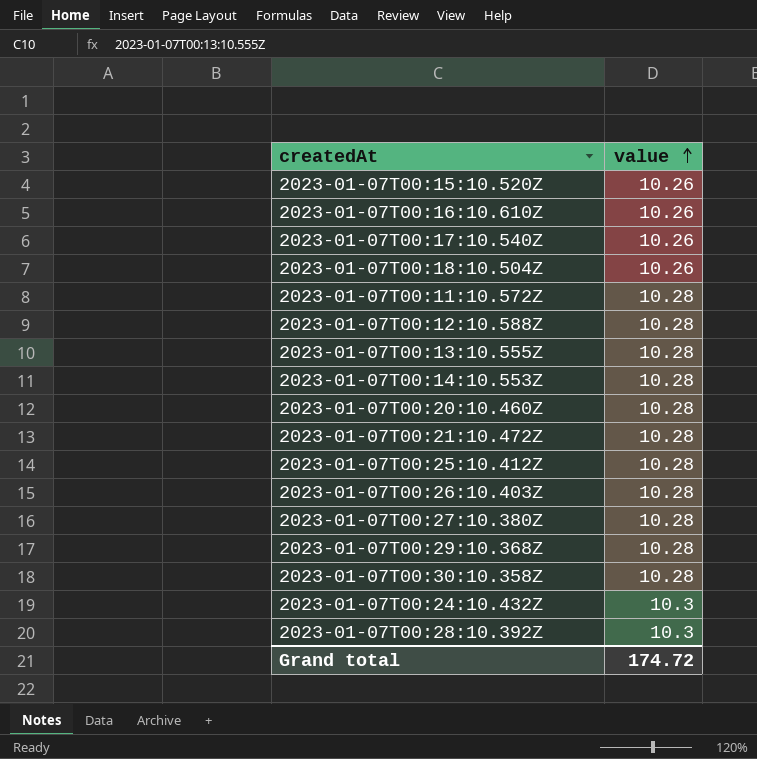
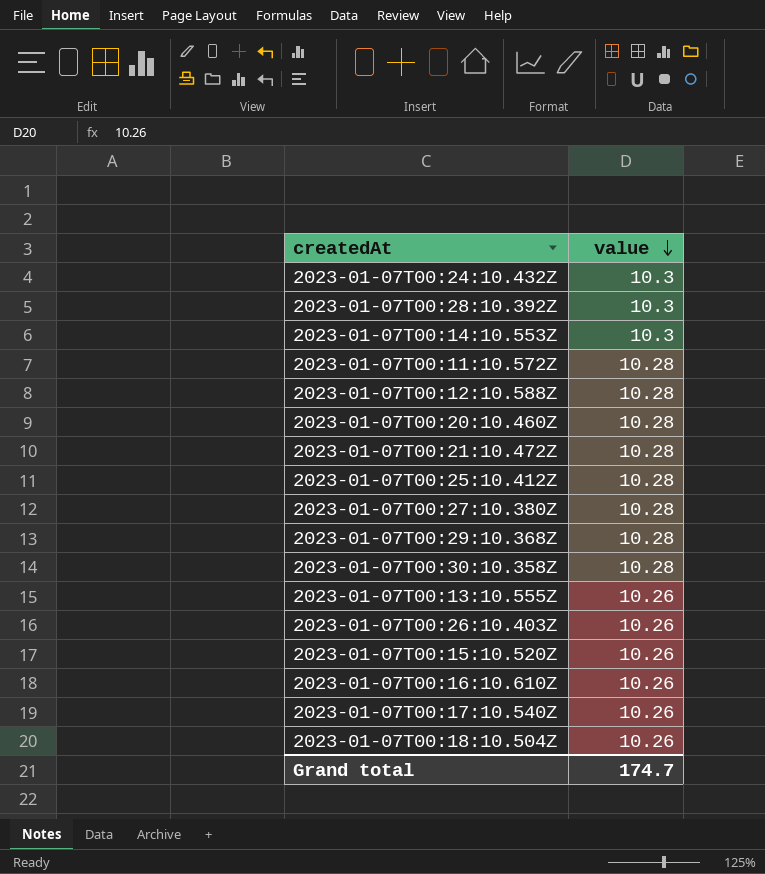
row order: value ascending -> value descending
2023-01-07T00:14:10.553Z | value: 10.28 -> 10.3
2023-01-07T00:13:10.555Z | value: 10.28 -> 10.26
2023-01-07T00:26:10.403Z | value: 10.28 -> 10.26
Grand total | value: 174.72 -> 174.7

